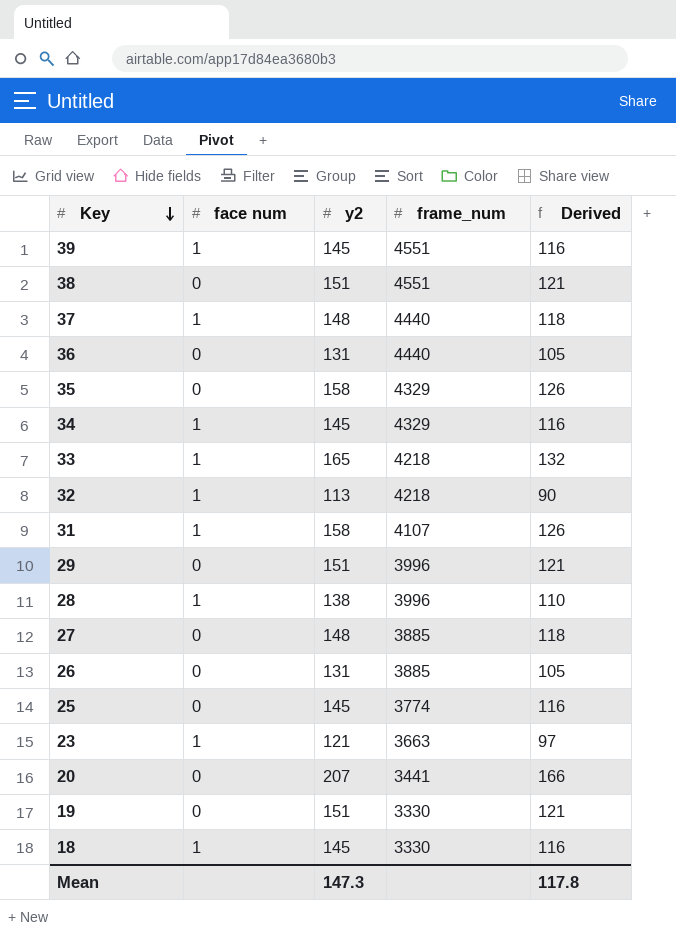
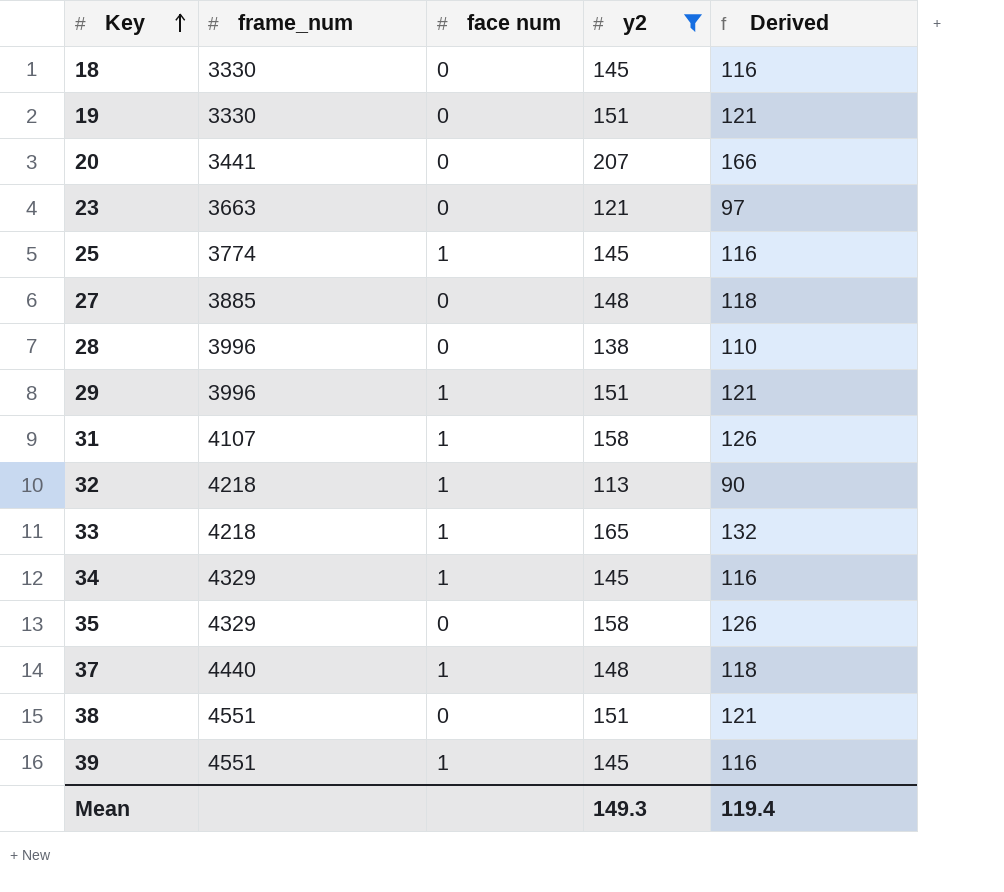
filter: none -> y2 != 131
row order: Key descending -> Key ascending
column frame_num | position: 4 -> 2
18 | face num: 1 -> 0
23 | face num: 1 -> 0
25 | face num: 0 -> 1
28 | face num: 1 -> 0
29 | face num: 0 -> 1
Mean | y2: 147.3 -> 149.3
Mean | Derived: 117.8 -> 119.4

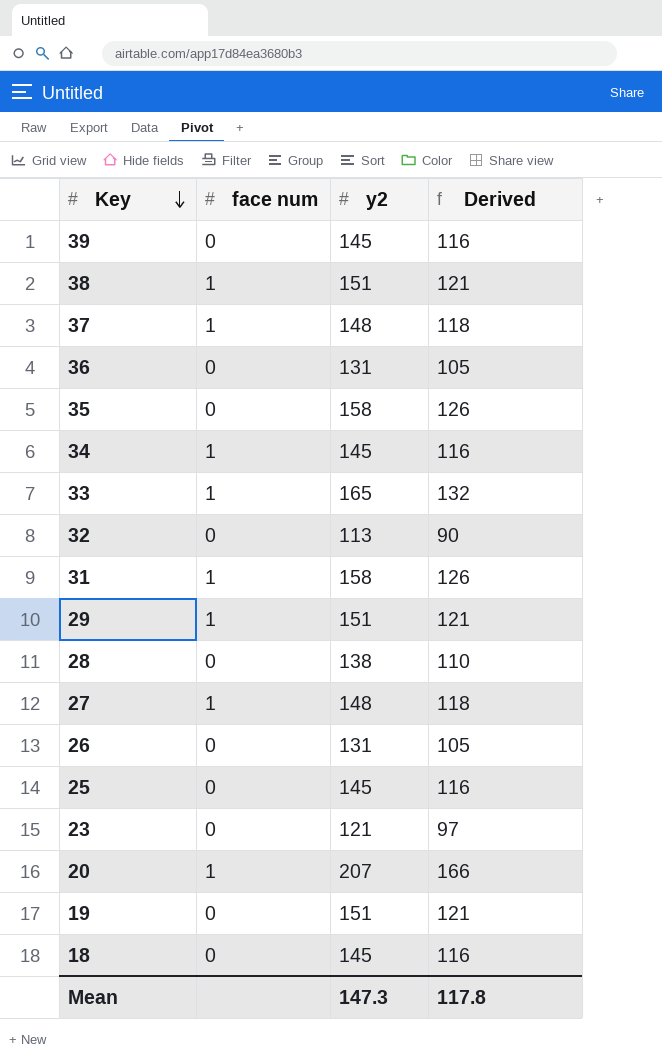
filter: y2 != 131 -> none
row order: Key ascending -> Key descending
column frame_num | position: 2 -> none
39 | face num: 1 -> 0
38 | face num: 0 -> 1
32 | face num: 1 -> 0
27 | face num: 0 -> 1
25 | face num: 1 -> 0
20 | face num: 0 -> 1
Mean | y2: 149.3 -> 147.3
Mean | Derived: 119.4 -> 117.8

